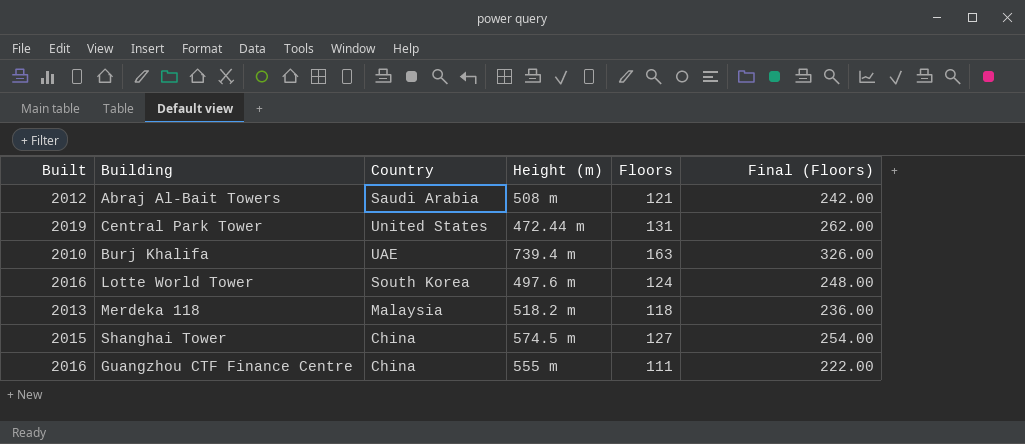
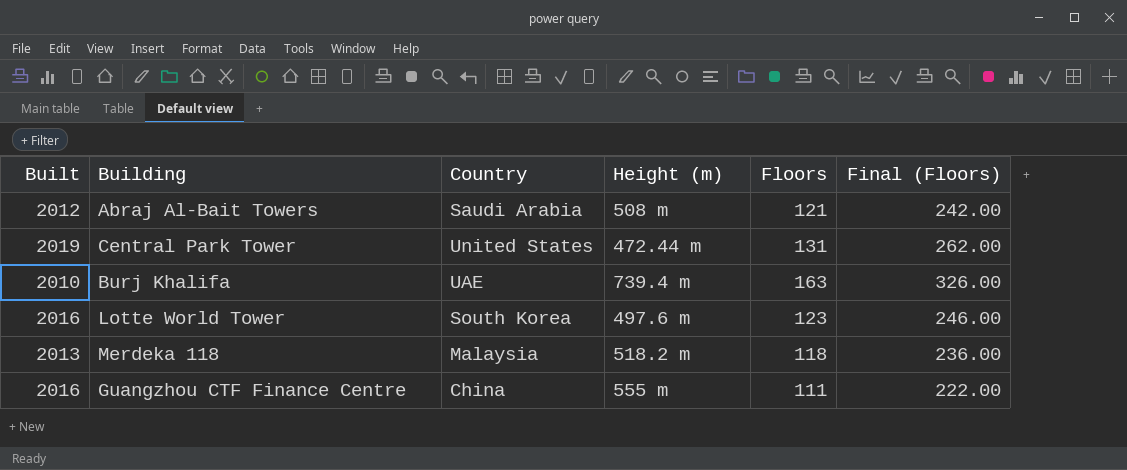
row Shanghai Tower: 2015 | China | 574.5 m | 127 | 254.00 -> none
Lotte World Tower | Floors: 124 -> 123
Lotte World Tower | Final (Floors): 248.00 -> 246.00

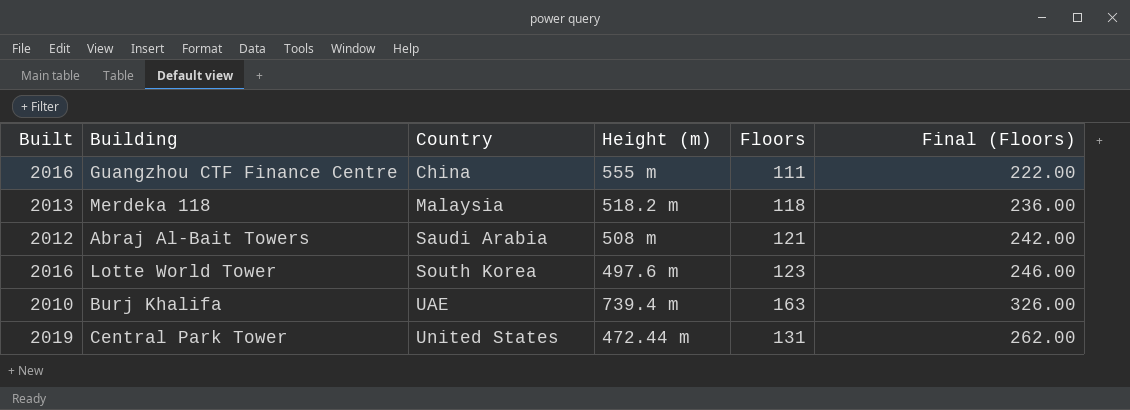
row order: none -> Country ascending

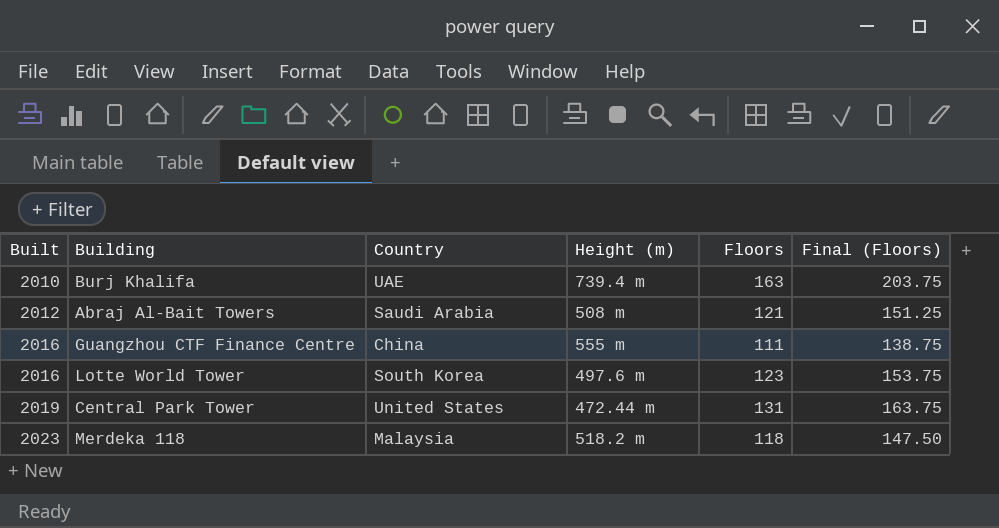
row order: Country ascending -> Built ascending
column Final (Floors) | formula: [Floors] * 2 -> [Floors] * 1.25
Merdeka 118 | Built: 2013 -> 2023

